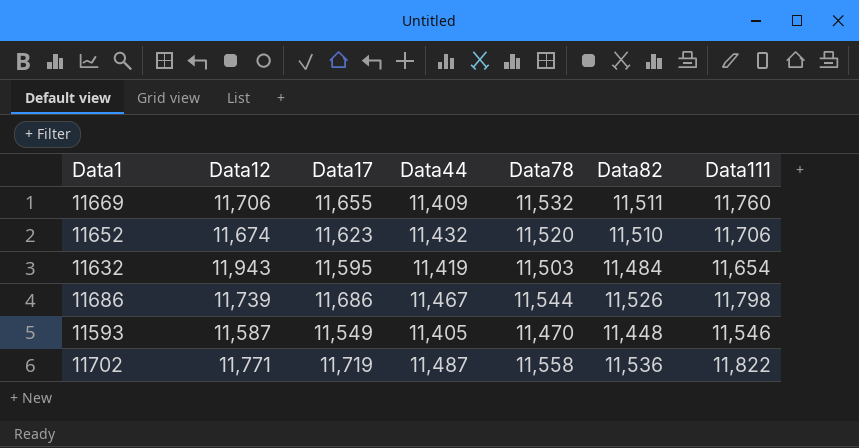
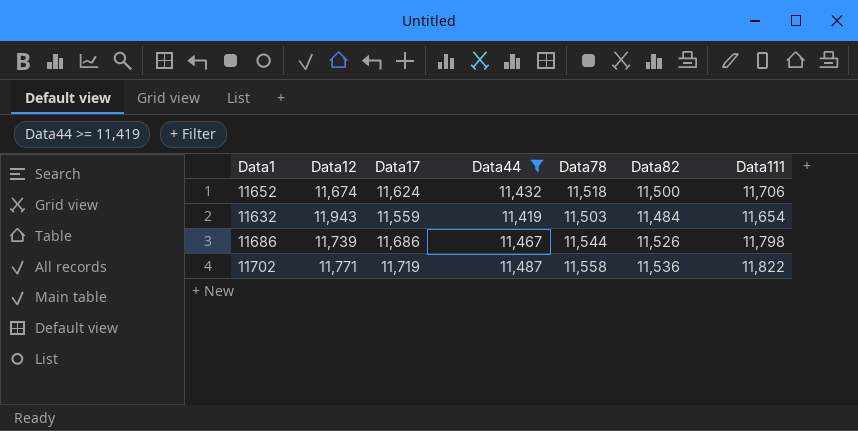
filter: none -> Data44 >= 11,419
11652 | Data17: 11,623 -> 11,624
11652 | Data78: 11,520 -> 11,518
11652 | Data82: 11,510 -> 11,500
11632 | Data17: 11,595 -> 11,559

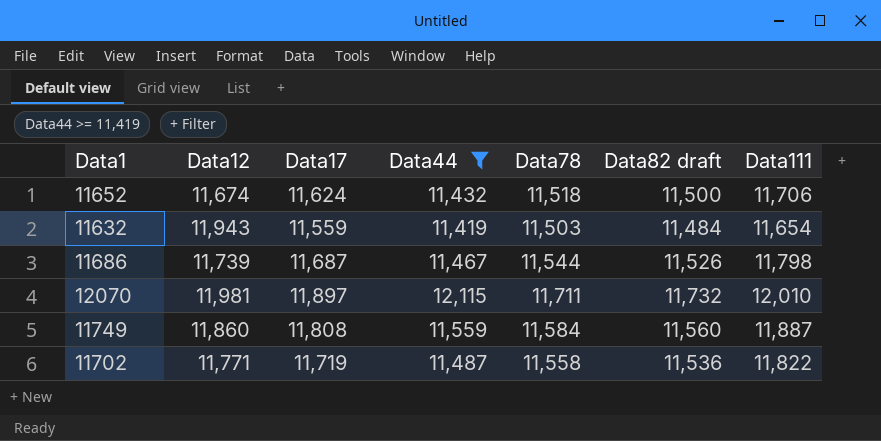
column name: Data82 -> Data82 draft
11686 | Data17: 11,686 -> 11,687
row 12070: none -> 11,981 | 11,897 | 12,115 | 11,711 | 11,732 | 12,010
row 11749: none -> 11,860 | 11,808 | 11,559 | 11,584 | 11,560 | 11,887

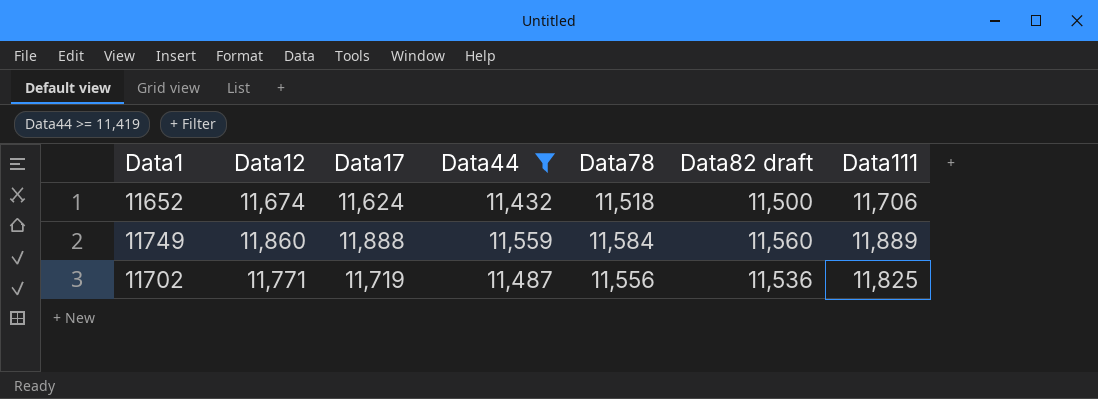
row 11632: 11,943 | 11,559 | 11,419 | 11,503 | 11,484 | 11,654 -> none
row 11686: 11,739 | 11,687 | 11,467 | 11,544 | 11,526 | 11,798 -> none
row 12070: 11,981 | 11,897 | 12,115 | 11,711 | 11,732 | 12,010 -> none
11749 | Data17: 11,808 -> 11,888
11749 | Data111: 11,887 -> 11,889
11702 | Data78: 11,558 -> 11,556
11702 | Data111: 11,822 -> 11,825

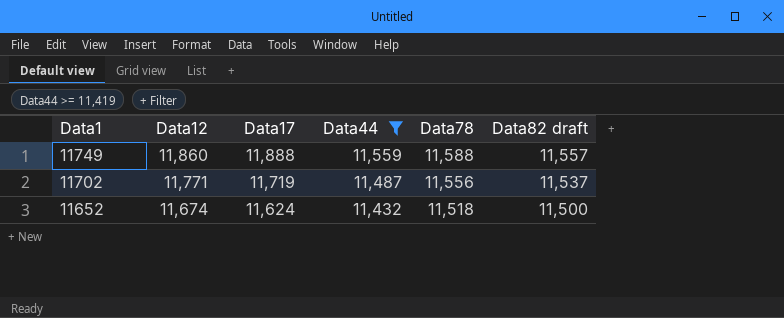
row order: none -> Data1 descending
column Data111 | position: 7 -> none
11749 | Data78: 11,584 -> 11,588
11749 | Data82 draft: 11,560 -> 11,557
11702 | Data82 draft: 11,536 -> 11,537

